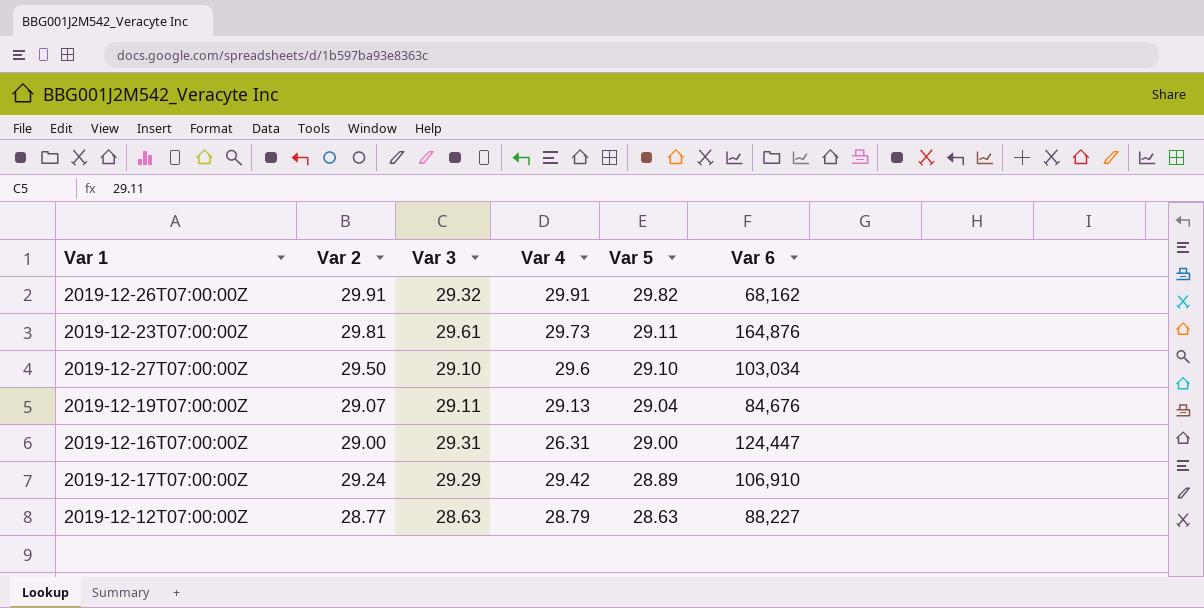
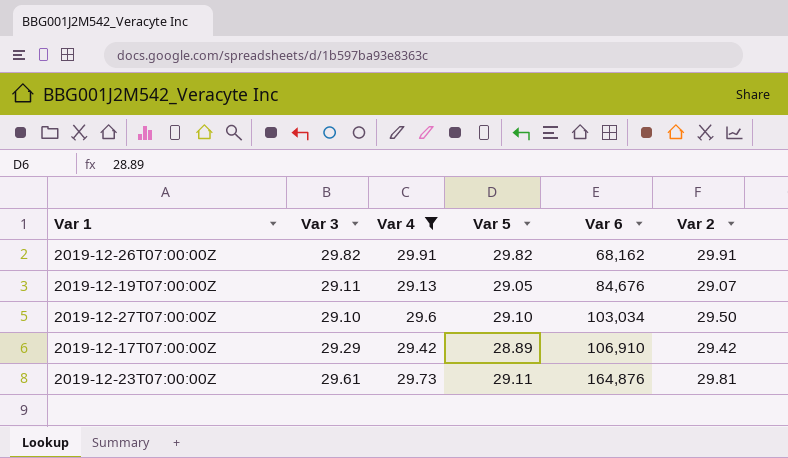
filter: none -> Var 4 >= 29.13
row order: Var 5 descending -> Var 6 ascending
column Var 2 | position: 2 -> 6
2019-12-26T07:00:00Z | Var 3: 29.32 -> 29.82
2019-12-19T07:00:00Z | Var 5: 29.04 -> 29.05
2019-12-17T07:00:00Z | Var 2: 29.24 -> 29.42

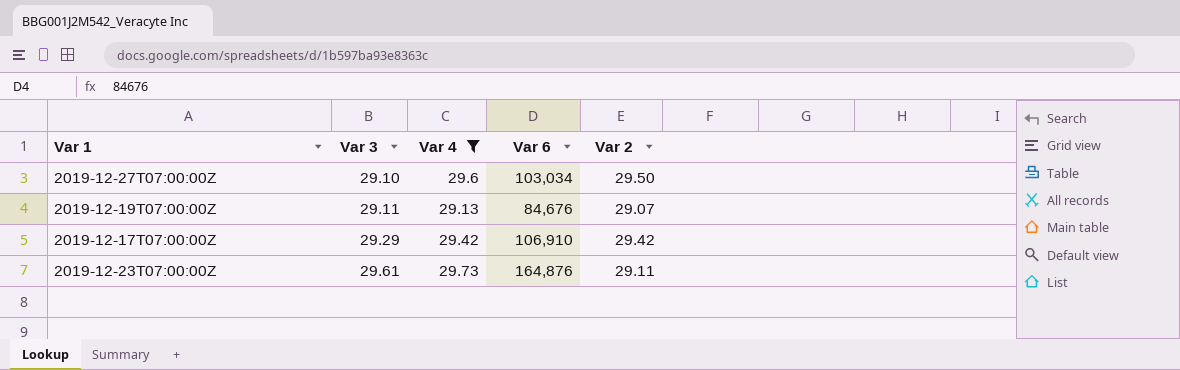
row order: Var 6 ascending -> Var 3 ascending
column Var 5 | position: 4 -> none
row 2019-12-26T07:00:00Z: 29.82 | 29.91 | 29.82 | 68,162 | 29.91 -> none
2019-12-23T07:00:00Z | Var 2: 29.81 -> 29.11

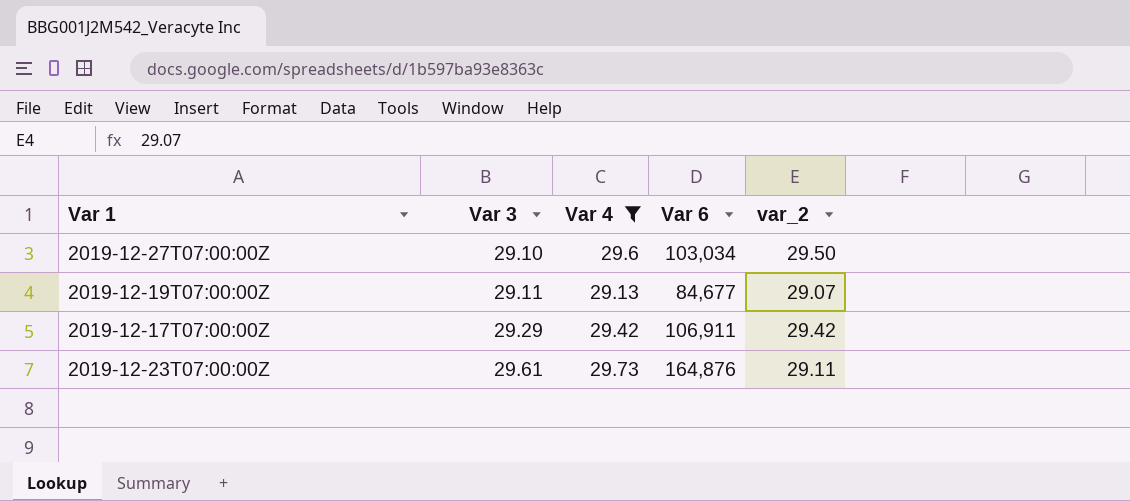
column name: Var 2 -> var_2
2019-12-19T07:00:00Z | Var 6: 84,676 -> 84,677
2019-12-17T07:00:00Z | Var 6: 106,910 -> 106,911

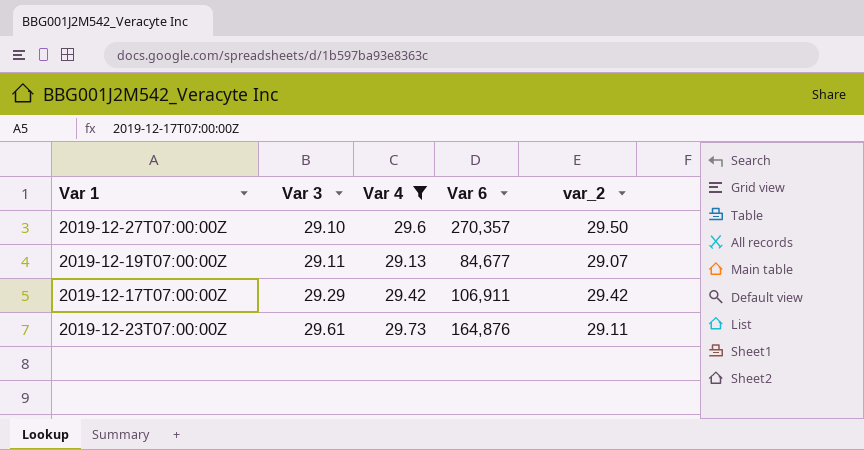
2019-12-27T07:00:00Z | Var 6: 103,034 -> 270,357

